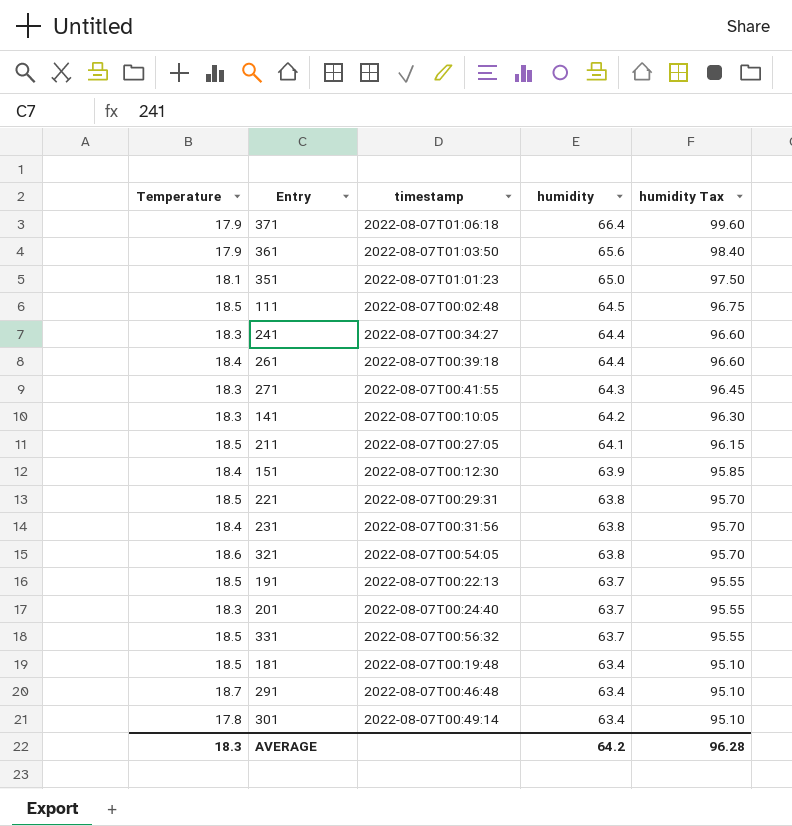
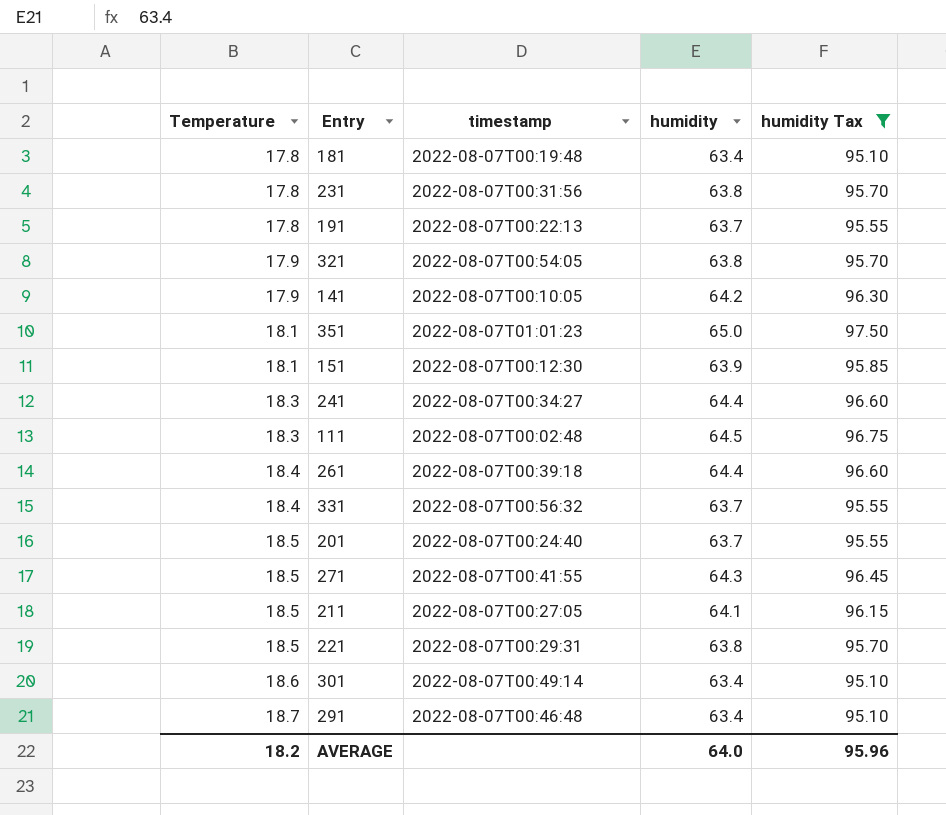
filter: none -> humidity Tax <= 97.50
row order: humidity descending -> Temperature ascending
181 | Temperature: 18.5 -> 17.8
231 | Temperature: 18.4 -> 17.8
191 | Temperature: 18.5 -> 17.8
321 | Temperature: 18.6 -> 17.9
141 | Temperature: 18.3 -> 17.9
151 | Temperature: 18.4 -> 18.1
111 | Temperature: 18.5 -> 18.3
331 | Temperature: 18.5 -> 18.4
201 | Temperature: 18.3 -> 18.5
271 | Temperature: 18.3 -> 18.5
301 | Temperature: 17.8 -> 18.6
AVERAGE | Temperature: 18.3 -> 18.2
AVERAGE | humidity: 64.2 -> 64.0
AVERAGE | humidity Tax: 96.28 -> 95.96

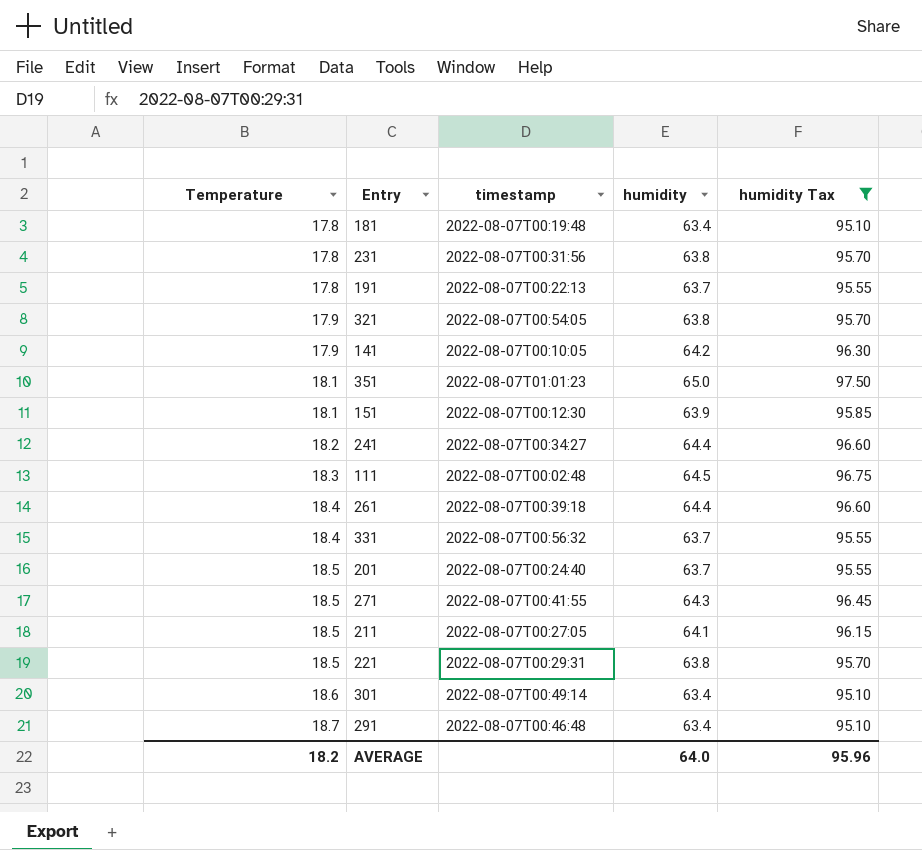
241 | Temperature: 18.3 -> 18.2

